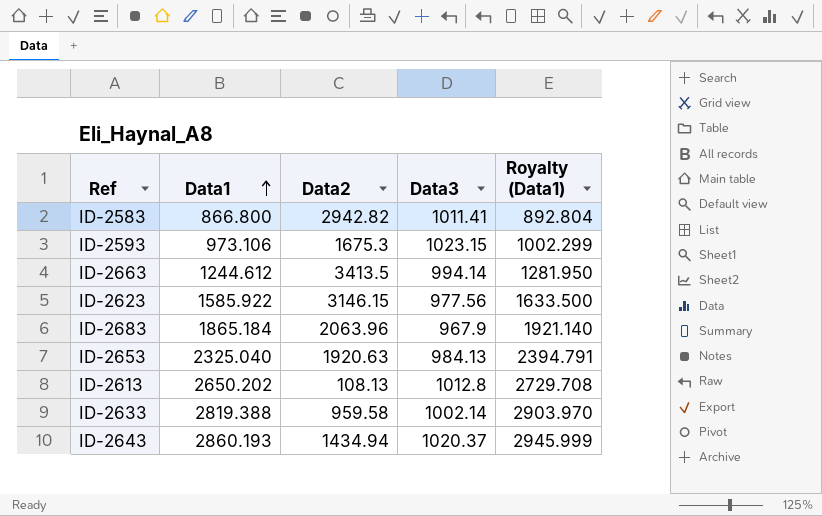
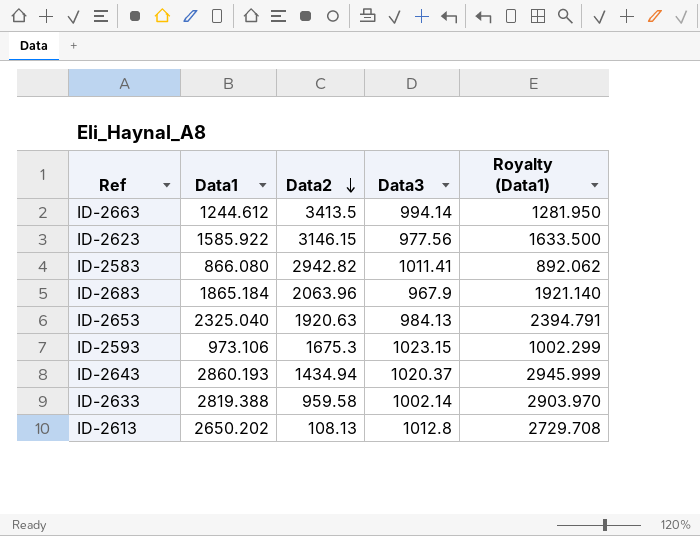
row order: Data1 ascending -> Data2 descending
ID-2583 | Data1: 866.800 -> 866.080
ID-2583 | Royalty (Data1): 892.804 -> 892.062

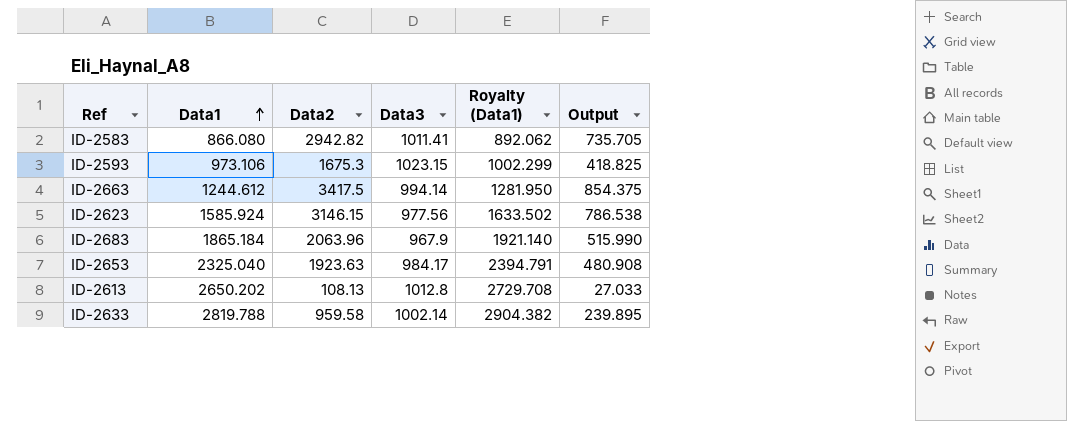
row order: Data2 descending -> Data1 ascending
column Output | formula: none -> [Data2] * 0.25
row ID-2643: 2860.193 | 1434.94 | 1020.37 | 2945.999 -> none
ID-2663 | Data2: 3413.5 -> 3417.5
ID-2623 | Data1: 1585.922 -> 1585.924
ID-2623 | Royalty (Data1): 1633.500 -> 1633.502
ID-2653 | Data2: 1920.63 -> 1923.63
ID-2653 | Data3: 984.13 -> 984.17
ID-2633 | Data1: 2819.388 -> 2819.788
ID-2633 | Royalty (Data1): 2903.970 -> 2904.382

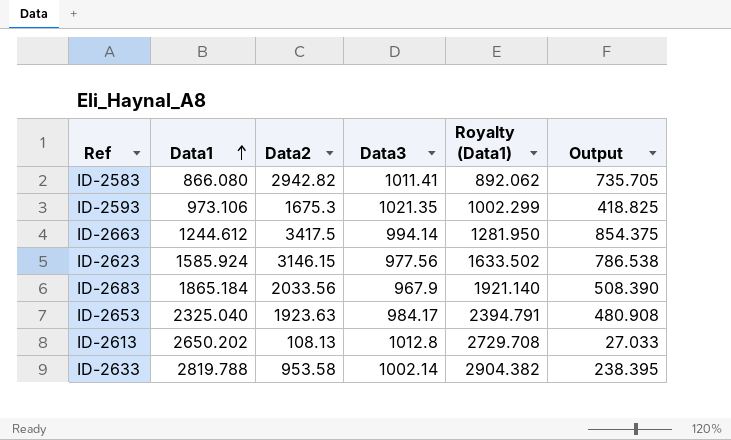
ID-2593 | Data3: 1023.15 -> 1021.35
ID-2683 | Data2: 2063.96 -> 2033.56
ID-2683 | Output: 515.990 -> 508.390
ID-2633 | Data2: 959.58 -> 953.58
ID-2633 | Output: 239.895 -> 238.395

